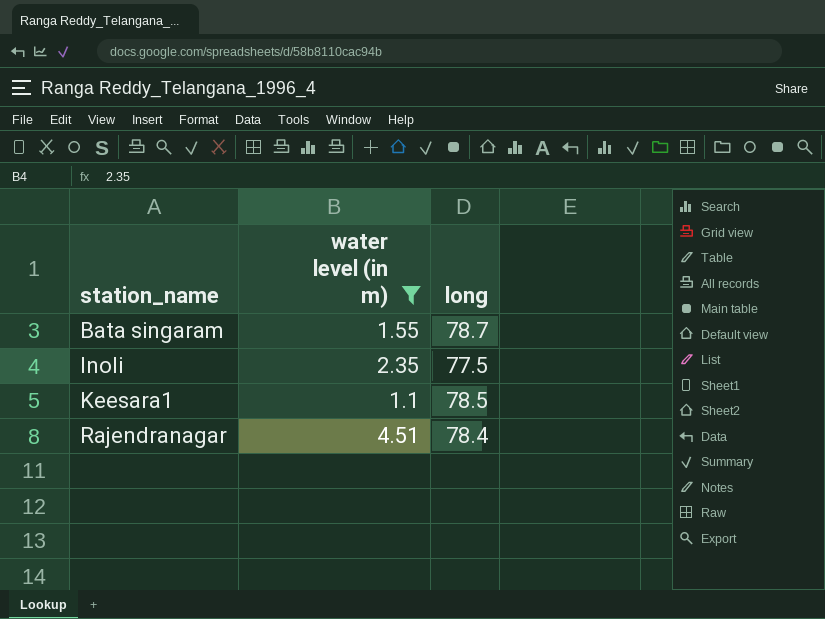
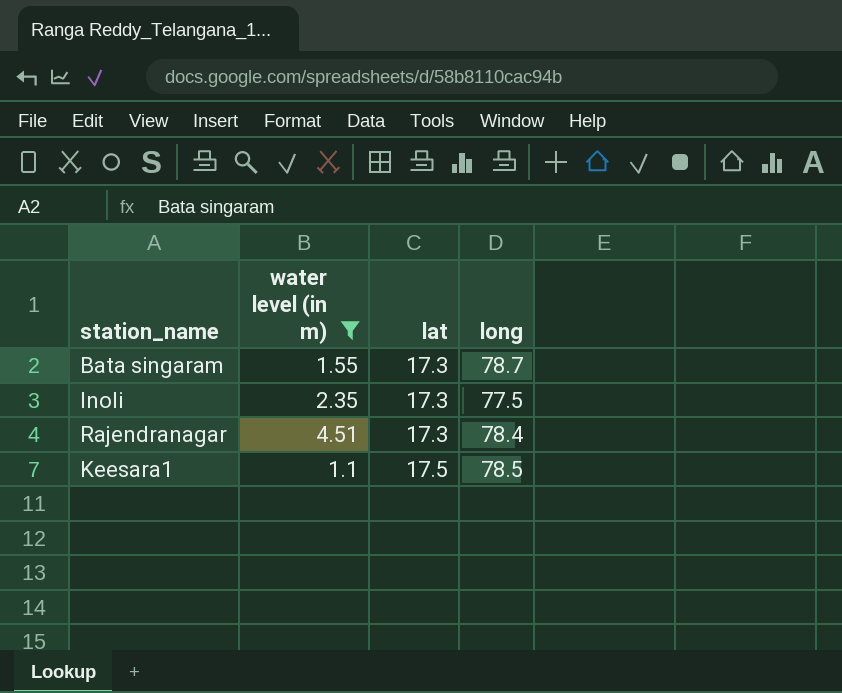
row order: station_name ascending -> lat ascending
column lat | position: none -> 3

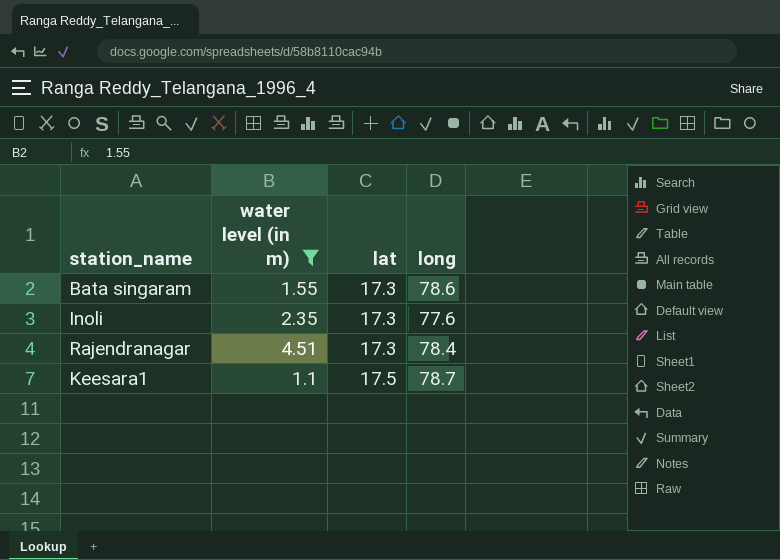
Bata singaram | long: 78.7 -> 78.6
Inoli | long: 77.5 -> 77.6
Keesara1 | long: 78.5 -> 78.7

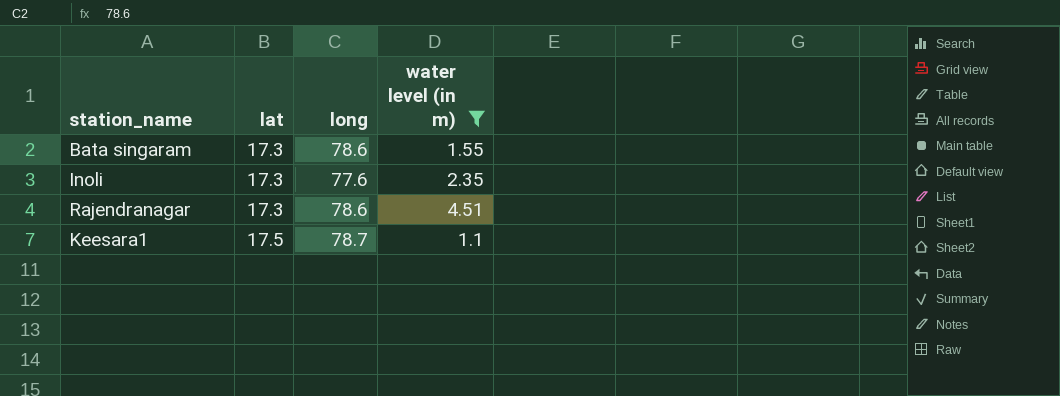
column water level (in m) | position: 2 -> 4
Rajendranagar | long: 78.4 -> 78.6

